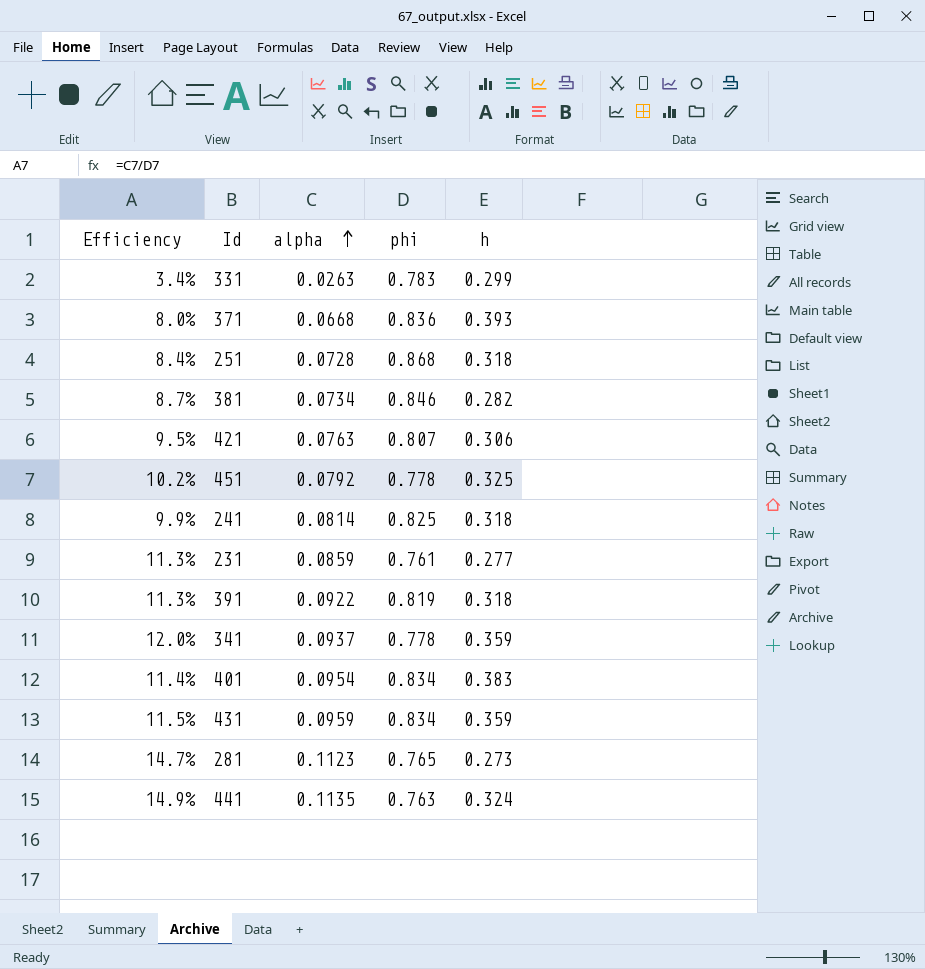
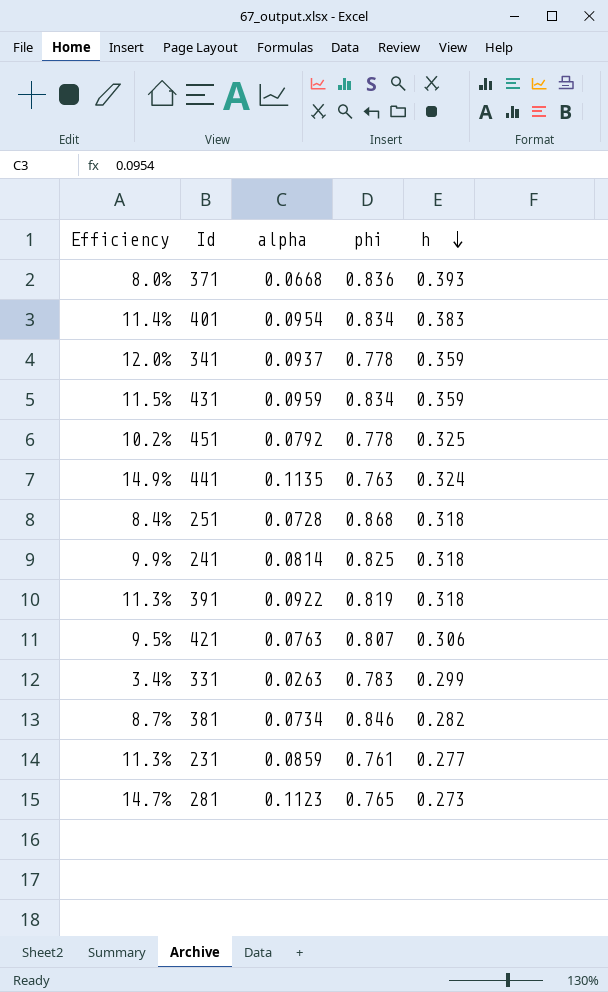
row order: alpha ascending -> h descending

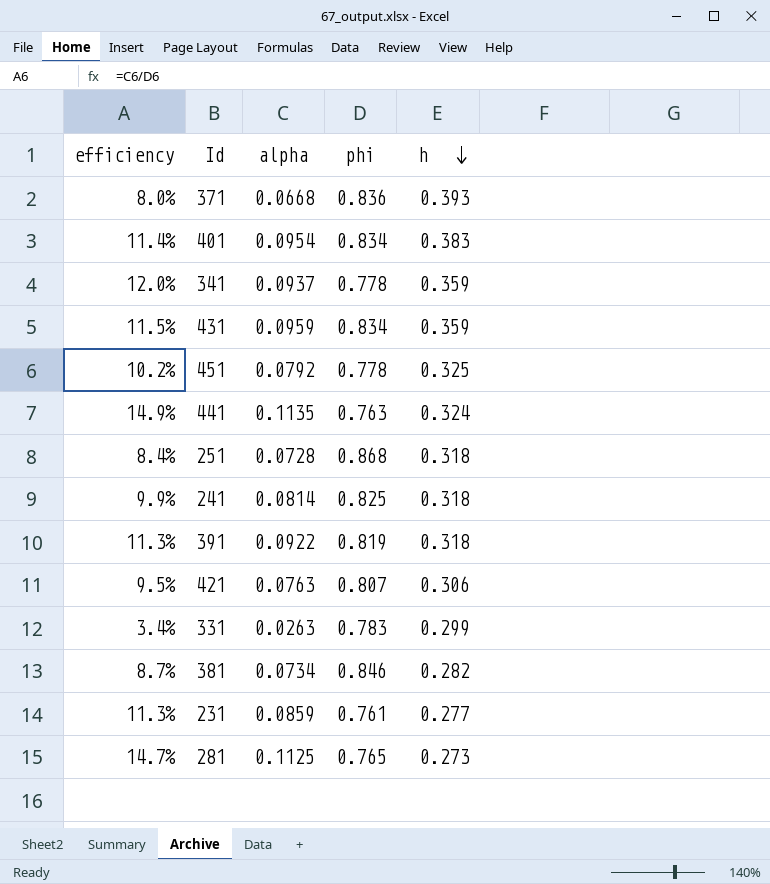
column name: Efficiency -> efficiency
281 | alpha: 0.1123 -> 0.1125

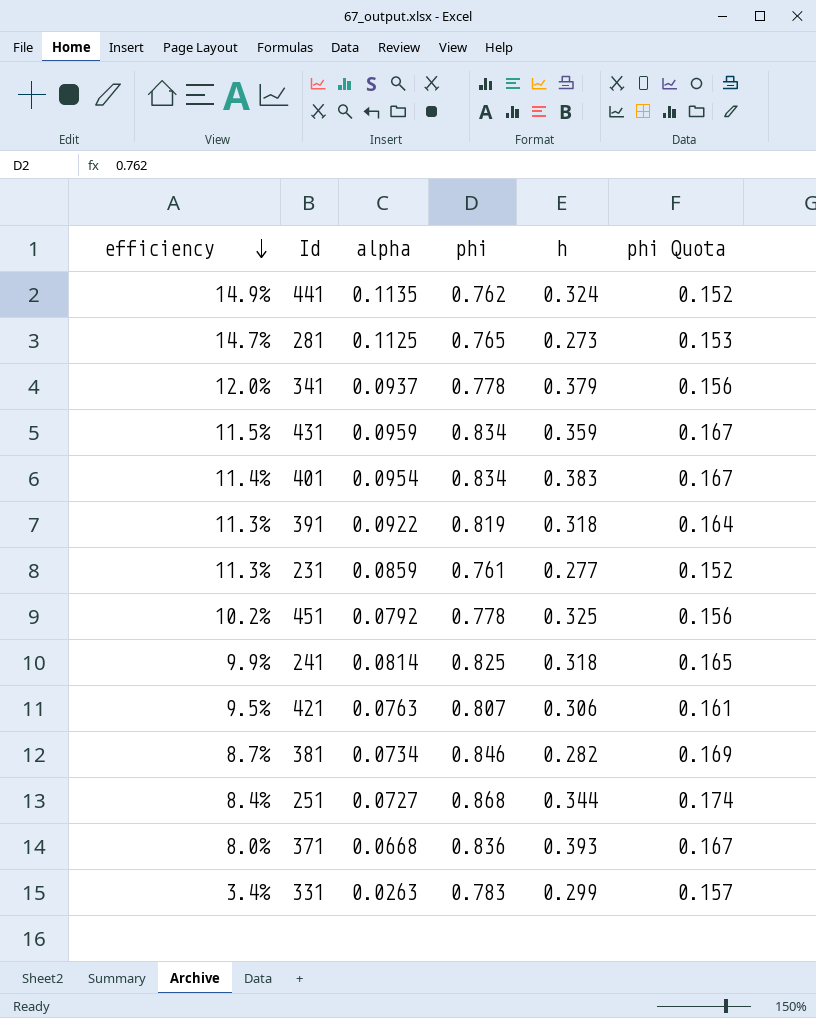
row order: h descending -> efficiency descending
column phi Quota | formula: none -> [phi] * 0.2
441 | phi: 0.763 -> 0.762
341 | h: 0.359 -> 0.379
251 | alpha: 0.0728 -> 0.0727
251 | h: 0.318 -> 0.344

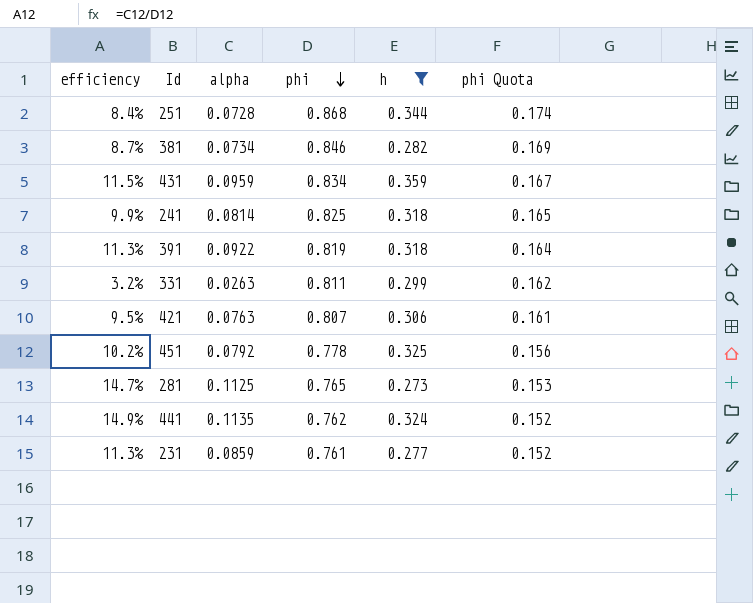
filter: none -> h <= 0.359
row order: efficiency descending -> phi descending
251 | alpha: 0.0727 -> 0.0728
331 | efficiency: 3.4% -> 3.2%
331 | phi: 0.783 -> 0.811
331 | phi Quota: 0.157 -> 0.162

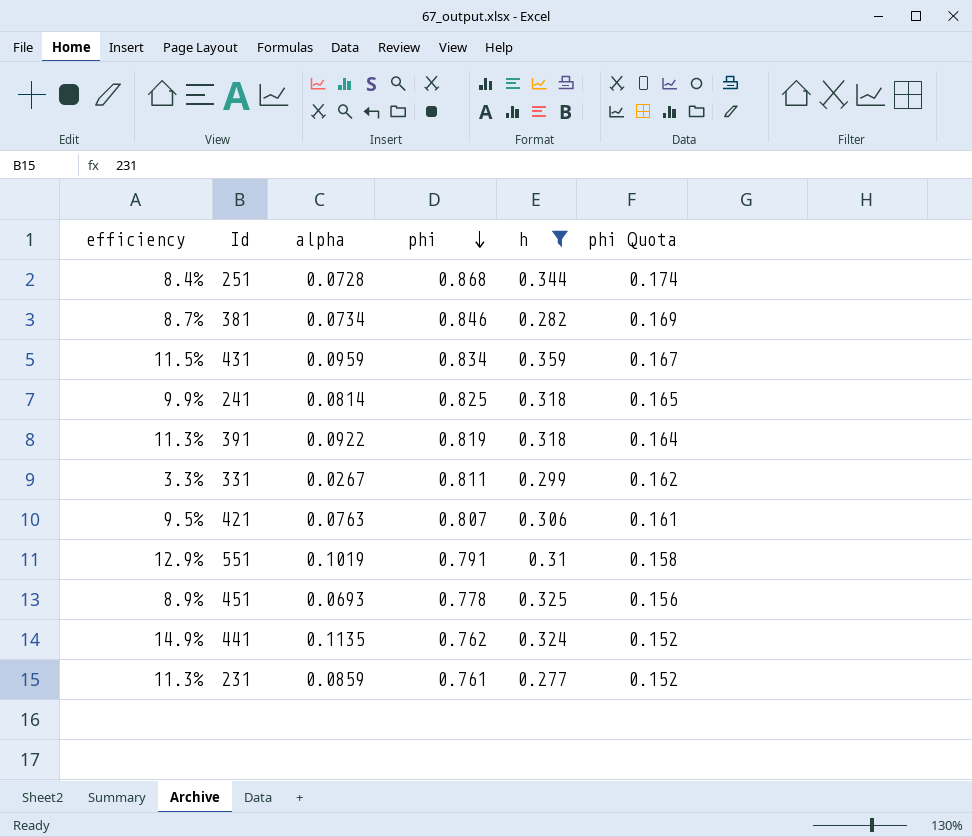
row 281: 14.7% | 0.1125 | 0.765 | 0.273 | 0.153 -> none
331 | efficiency: 3.2% -> 3.3%
331 | alpha: 0.0263 -> 0.0267
row 551: none -> 12.9% | 0.1019 | 0.791 | 0.31 | 0.158
451 | efficiency: 10.2% -> 8.9%
451 | alpha: 0.0792 -> 0.0693

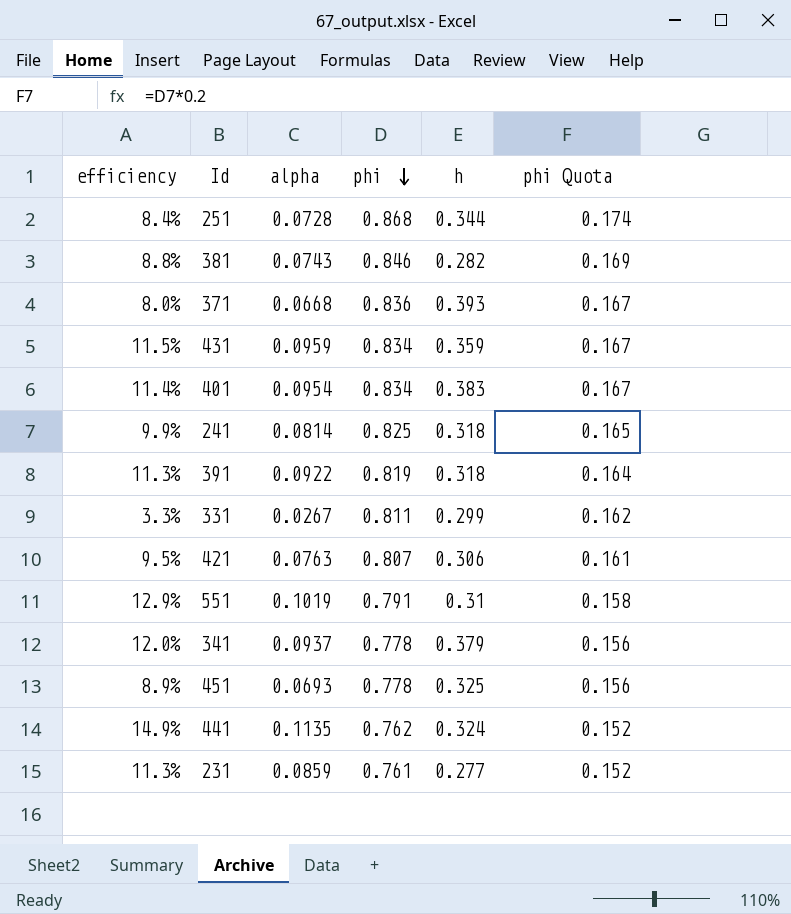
filter: h <= 0.359 -> none
381 | efficiency: 8.7% -> 8.8%
381 | alpha: 0.0734 -> 0.0743

